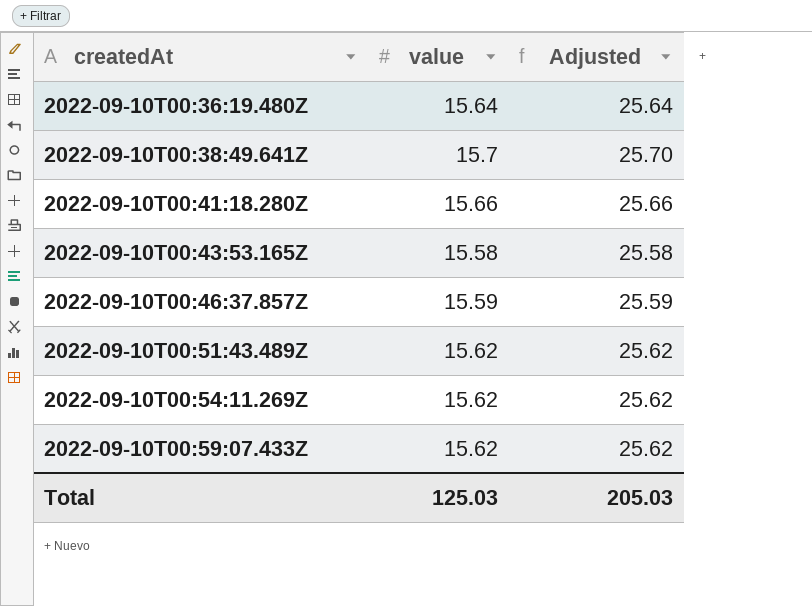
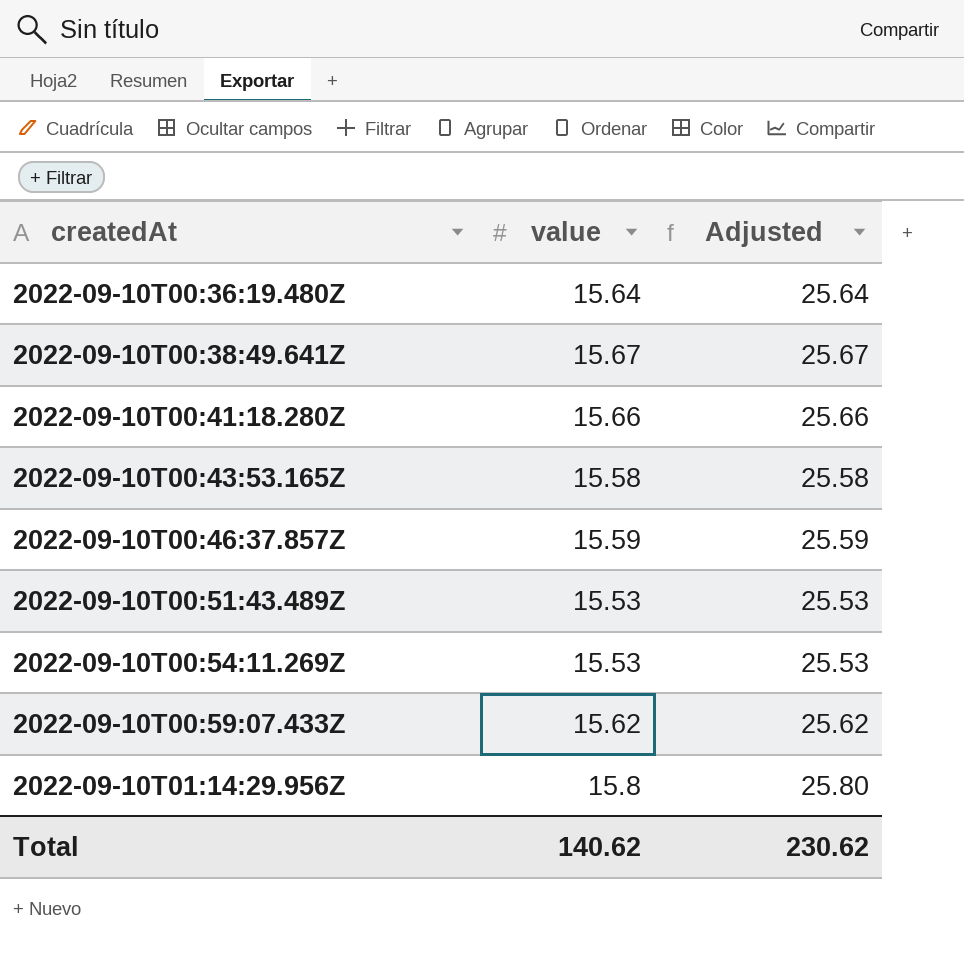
2022-09-10T00:38:49.641Z | value: 15.7 -> 15.67
2022-09-10T00:38:49.641Z | Adjusted: 25.70 -> 25.67
2022-09-10T00:51:43.489Z | value: 15.62 -> 15.53
2022-09-10T00:51:43.489Z | Adjusted: 25.62 -> 25.53
2022-09-10T00:54:11.269Z | value: 15.62 -> 15.53
2022-09-10T00:54:11.269Z | Adjusted: 25.62 -> 25.53
row 2022-09-10T01:14:29.956Z: none -> 15.8 | 25.80
Total | value: 125.03 -> 140.62
Total | Adjusted: 205.03 -> 230.62

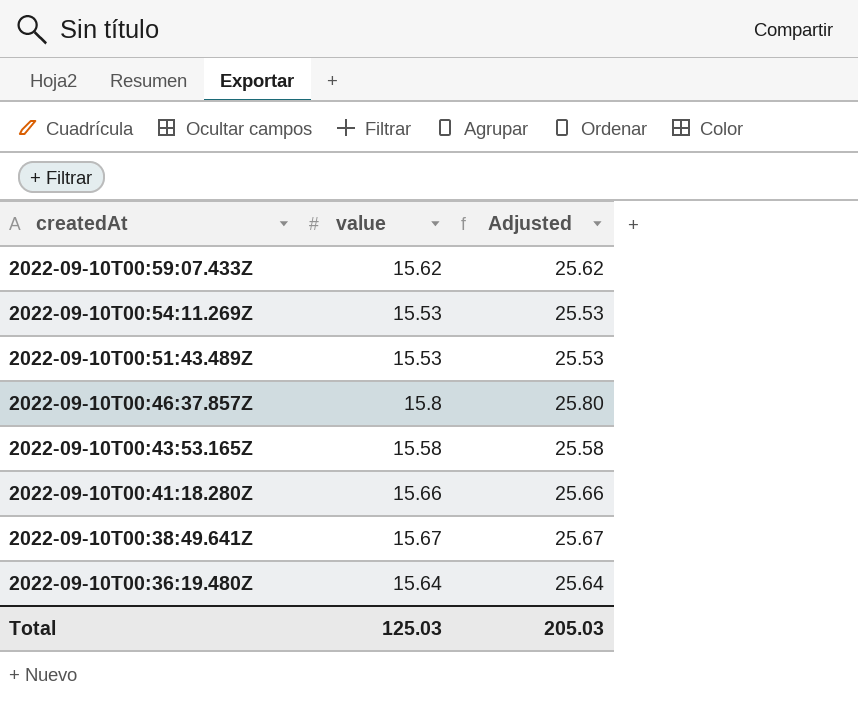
row order: createdAt ascending -> createdAt descending
row 2022-09-10T01:14:29.956Z: 15.8 | 25.80 -> none
2022-09-10T00:46:37.857Z | value: 15.59 -> 15.8
2022-09-10T00:46:37.857Z | Adjusted: 25.59 -> 25.80
Total | value: 140.62 -> 125.03
Total | Adjusted: 230.62 -> 205.03

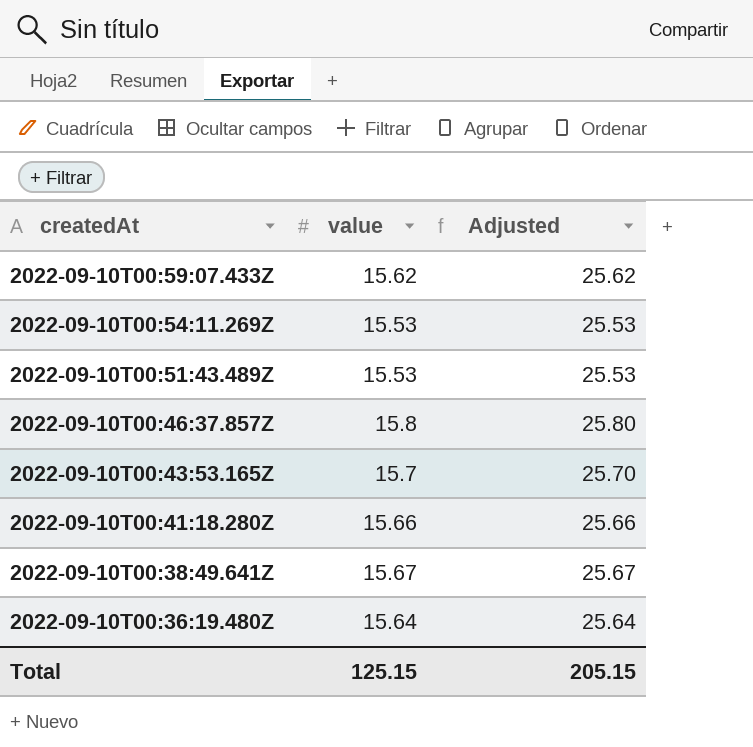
2022-09-10T00:43:53.165Z | value: 15.58 -> 15.7
2022-09-10T00:43:53.165Z | Adjusted: 25.58 -> 25.70
Total | value: 125.03 -> 125.15
Total | Adjusted: 205.03 -> 205.15

